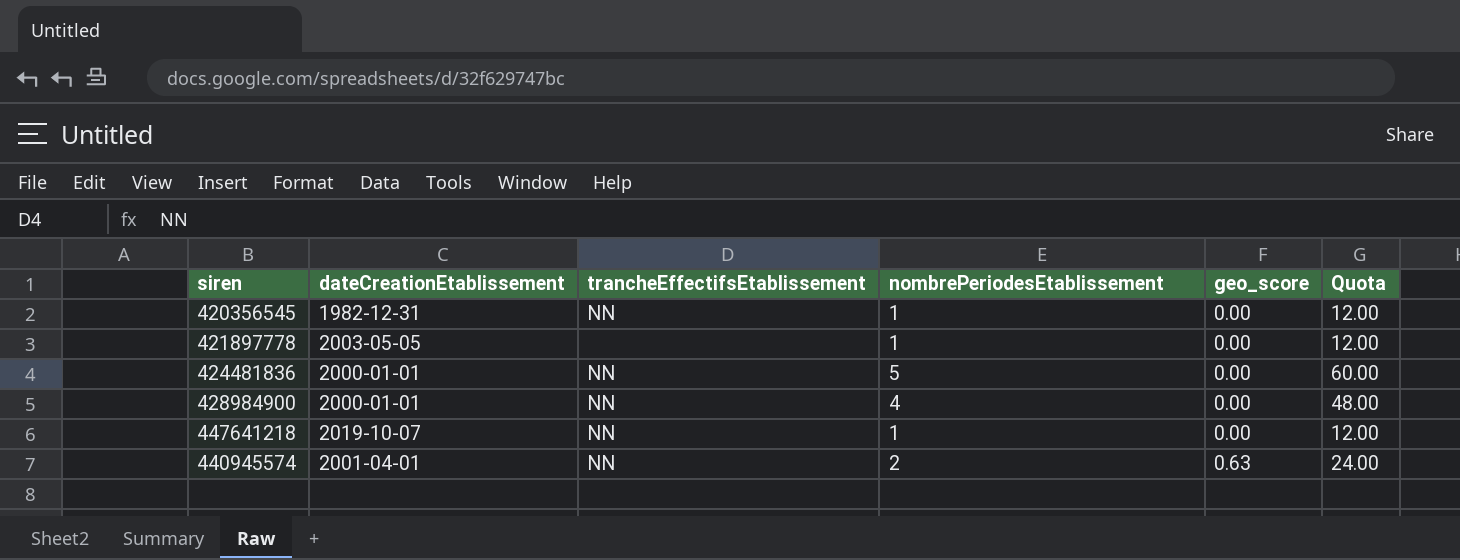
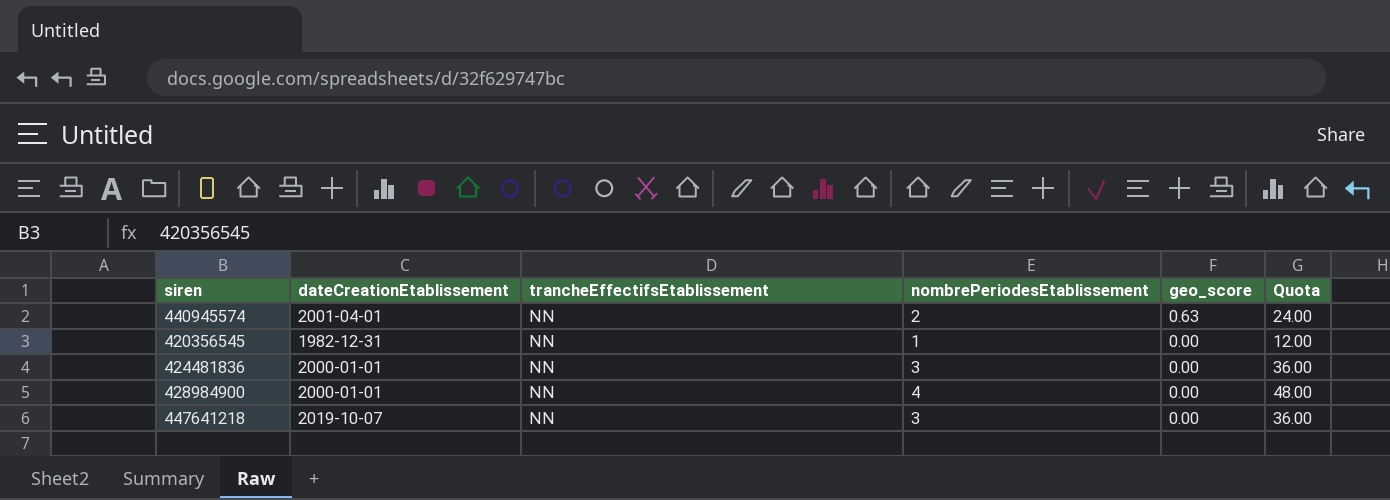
row order: geo_score ascending -> geo_score descending
row 421897778: 2003-05-05 | none | 1 | 0.00 | 12.00 -> none
424481836 | nombrePeriodesEtablissement: 5 -> 3
424481836 | Quota: 60.00 -> 36.00
447641218 | nombrePeriodesEtablissement: 1 -> 3
447641218 | Quota: 12.00 -> 36.00

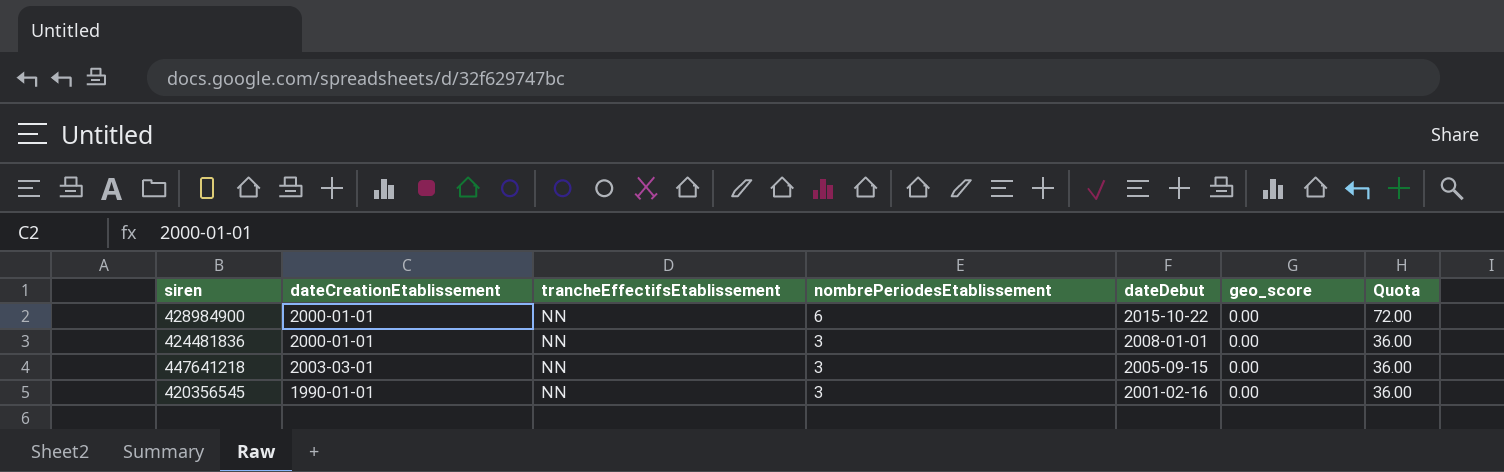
row order: geo_score descending -> nombrePeriodesEtablissement descending
column dateDebut | position: none -> 5
row 440945574: 2001-04-01 | NN | 2 | 0.63 | 24.00 -> none
428984900 | nombrePeriodesEtablissement: 4 -> 6
428984900 | Quota: 48.00 -> 72.00
447641218 | dateCreationEtablissement: 2019-10-07 -> 2003-03-01
420356545 | dateCreationEtablissement: 1982-12-31 -> 1990-01-01
420356545 | nombrePeriodesEtablissement: 1 -> 3
420356545 | Quota: 12.00 -> 36.00

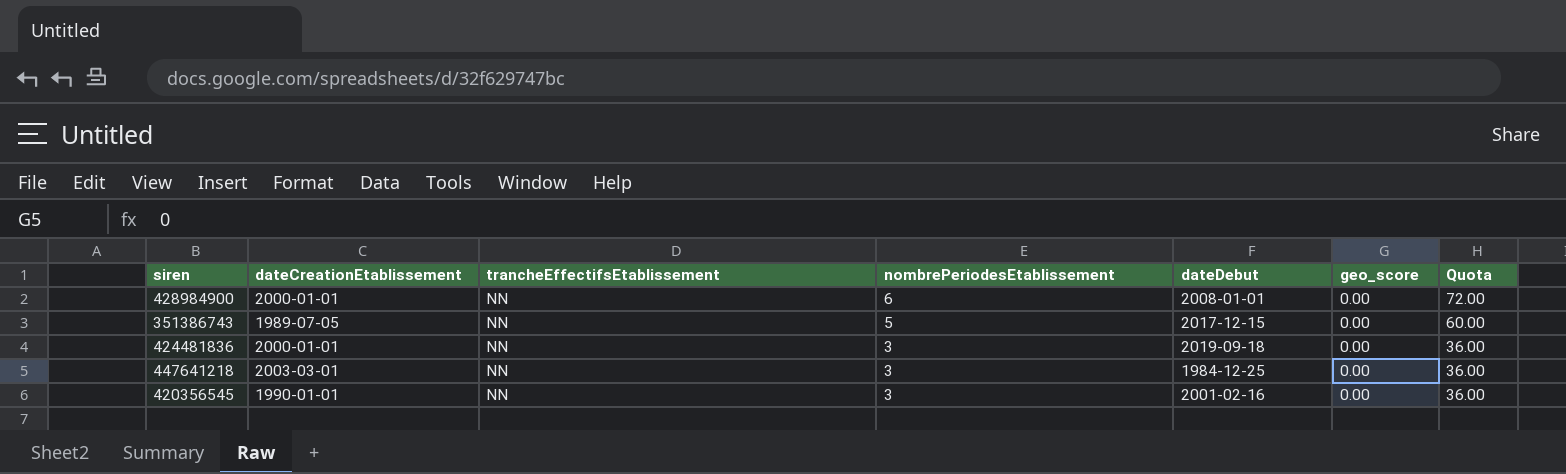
428984900 | dateDebut: 2015-10-22 -> 2008-01-01
row 351386743: none -> 1989-07-05 | NN | 5 | 2017-12-15 | 0.00 | 60.00
424481836 | dateDebut: 2008-01-01 -> 2019-09-18
447641218 | dateDebut: 2005-09-15 -> 1984-12-25

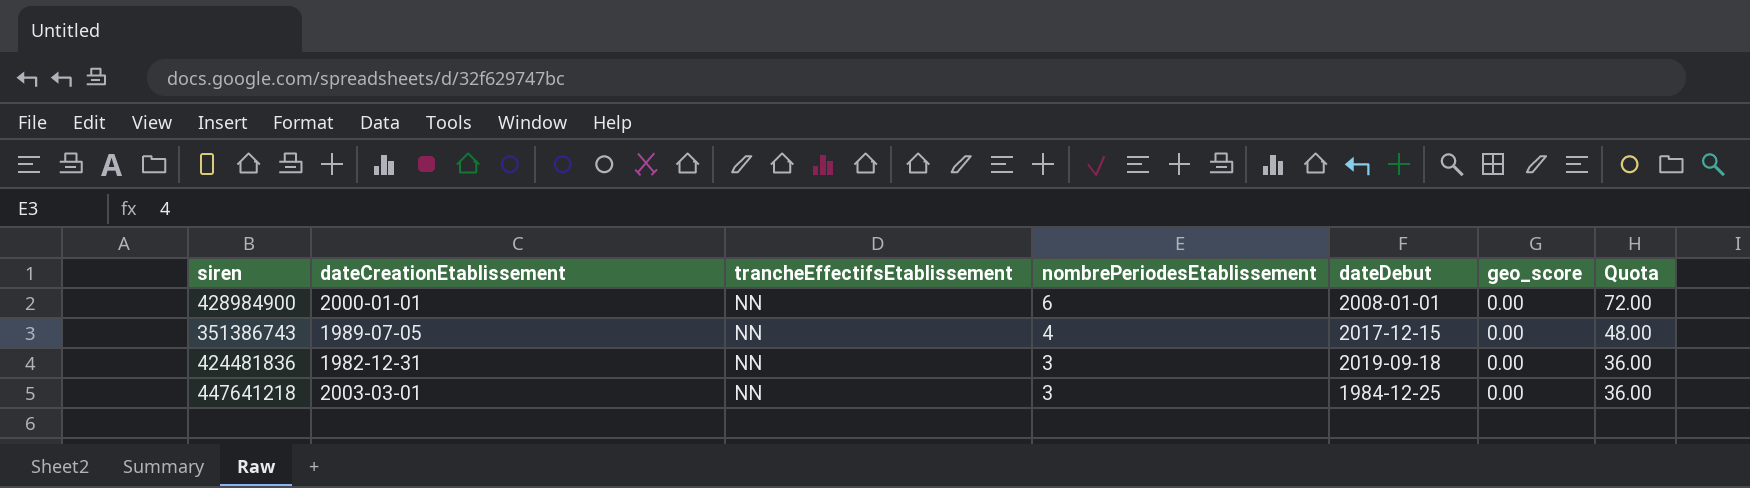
row 420356545: 1990-01-01 | NN | 3 | 2001-02-16 | 0.00 | 36.00 -> none
351386743 | nombrePeriodesEtablissement: 5 -> 4
351386743 | Quota: 60.00 -> 48.00
424481836 | dateCreationEtablissement: 2000-01-01 -> 1982-12-31

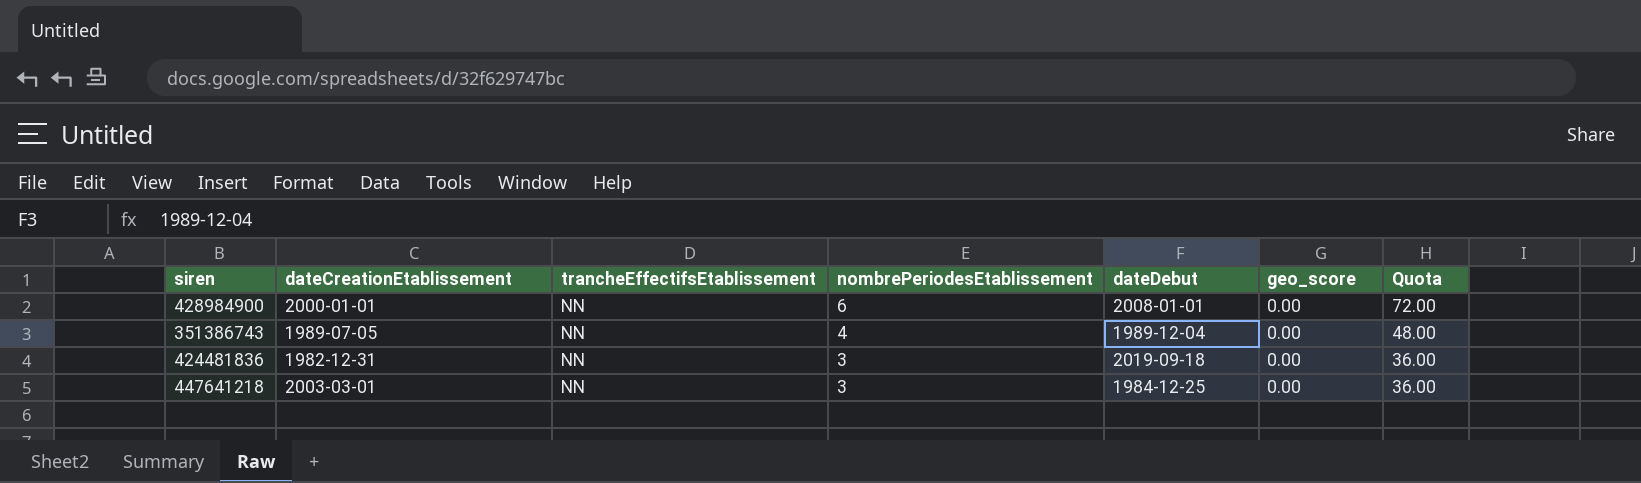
351386743 | dateDebut: 2017-12-15 -> 1989-12-04

